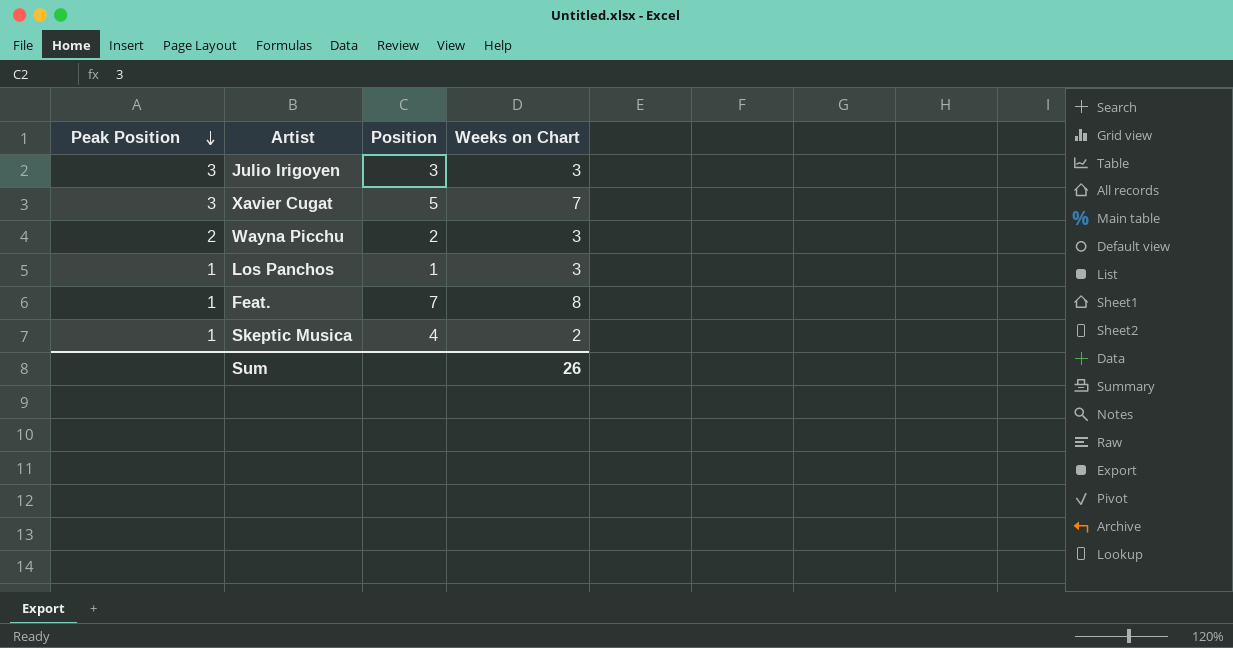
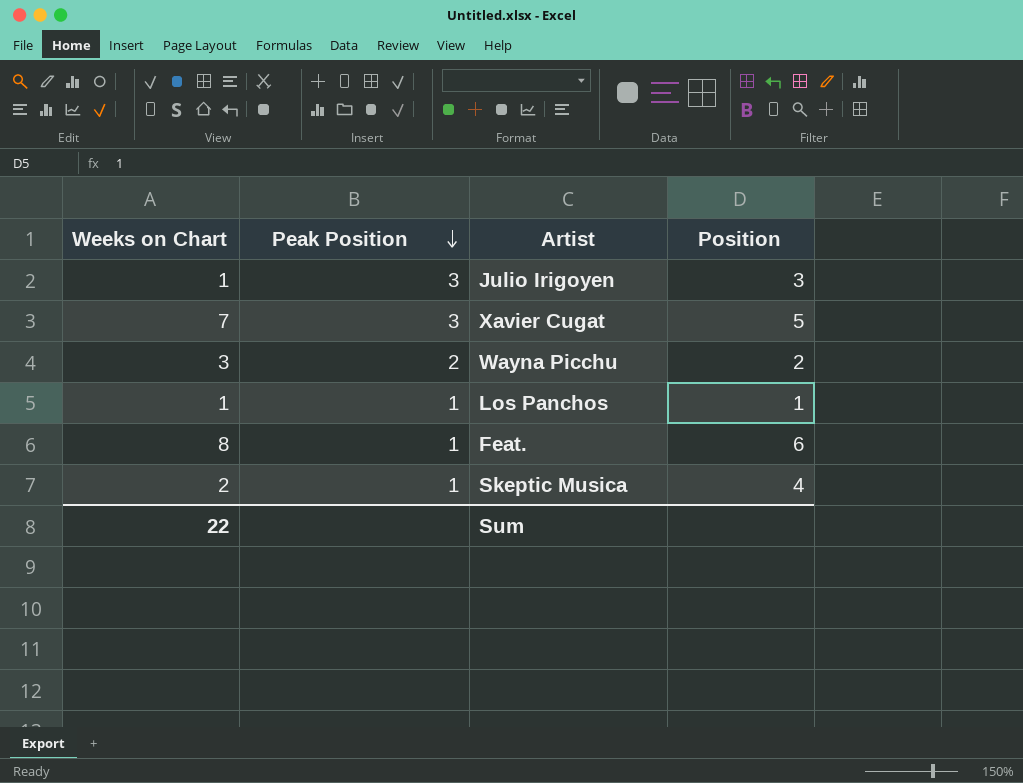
column Weeks on Chart | position: 4 -> 1
Julio Irigoyen | Weeks on Chart: 3 -> 1
Los Panchos | Weeks on Chart: 3 -> 1
Feat. | Position: 7 -> 6
Sum | Weeks on Chart: 26 -> 22

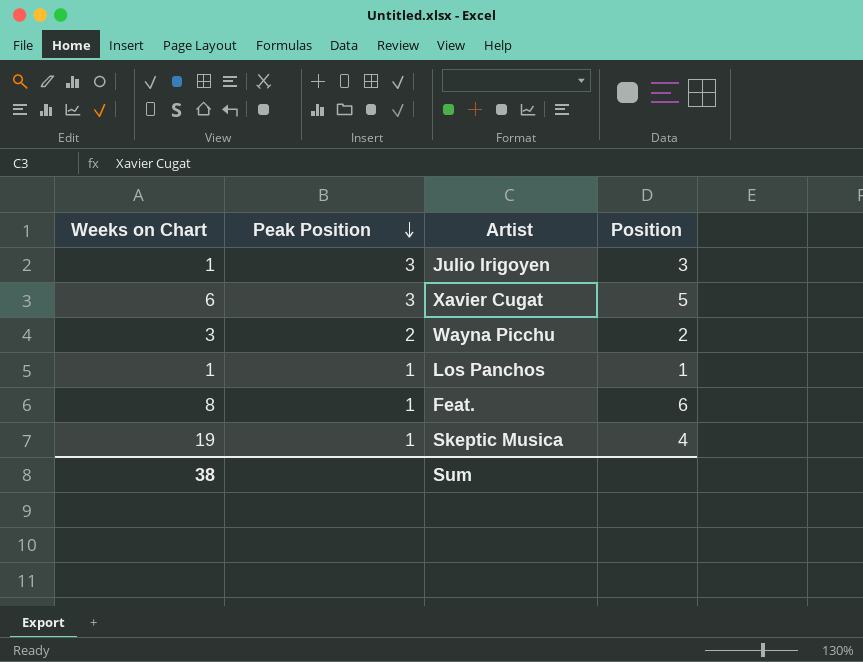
Xavier Cugat | Weeks on Chart: 7 -> 6
Skeptic Musica | Weeks on Chart: 2 -> 19
Sum | Weeks on Chart: 22 -> 38

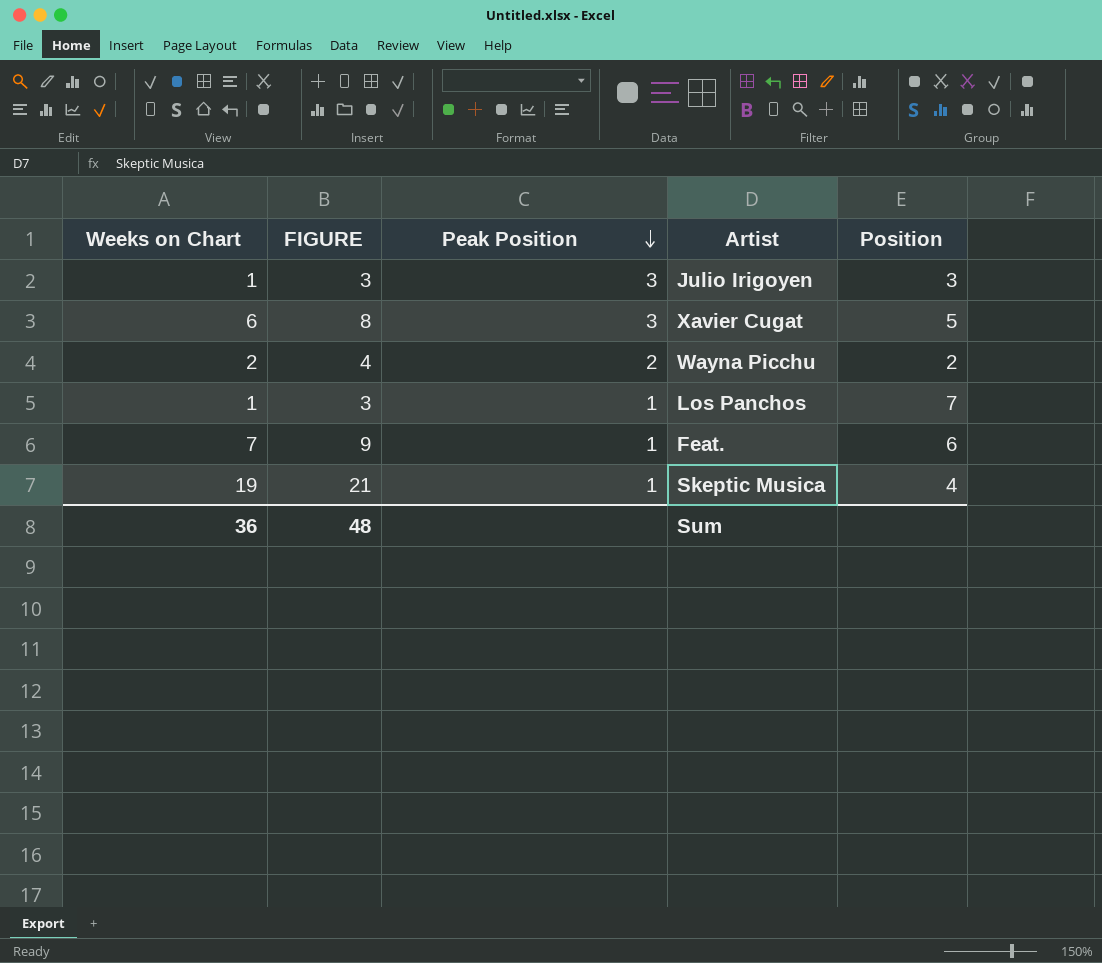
column FIGURE | formula: none -> [Weeks on Chart] + 2
Wayna Picchu | Weeks on Chart: 3 -> 2
Los Panchos | Position: 1 -> 7
Feat. | Weeks on Chart: 8 -> 7
Sum | Weeks on Chart: 38 -> 36

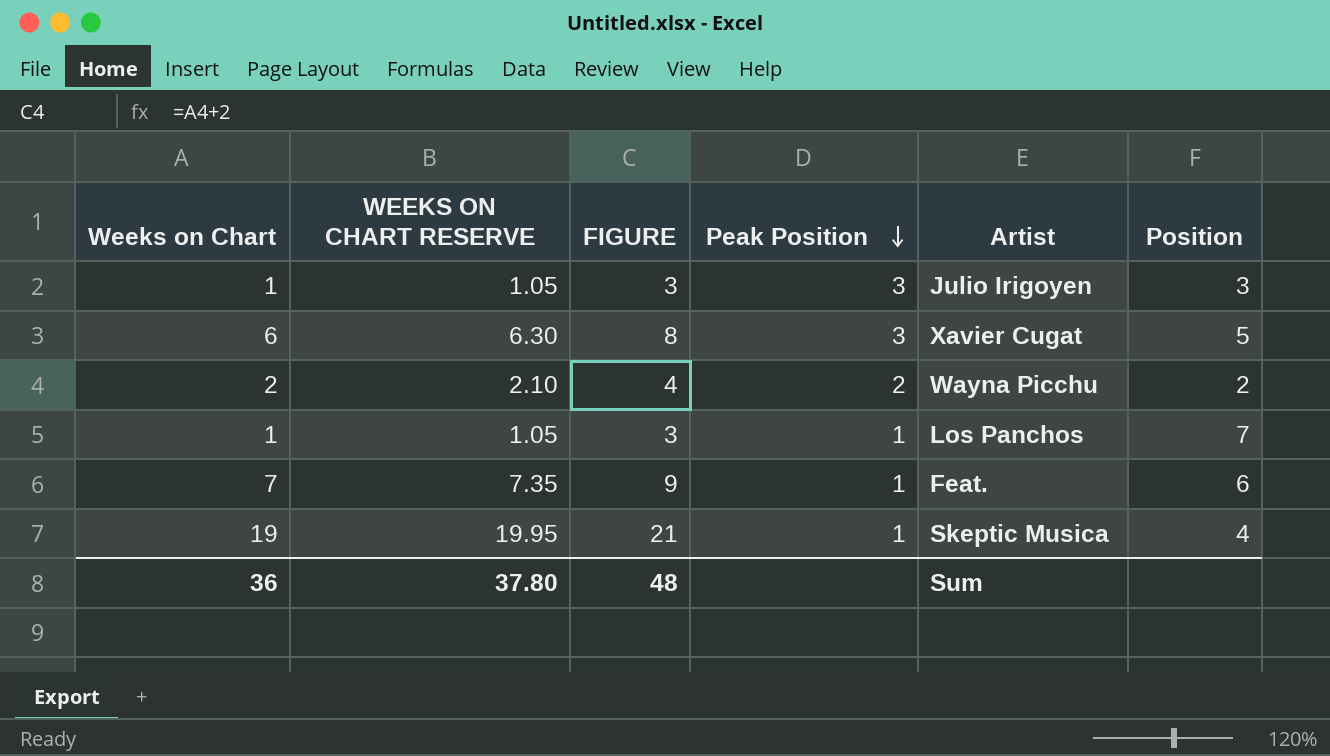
column WEEKS ON CHART RESERVE | formula: none -> [Weeks on Chart] * 1.05

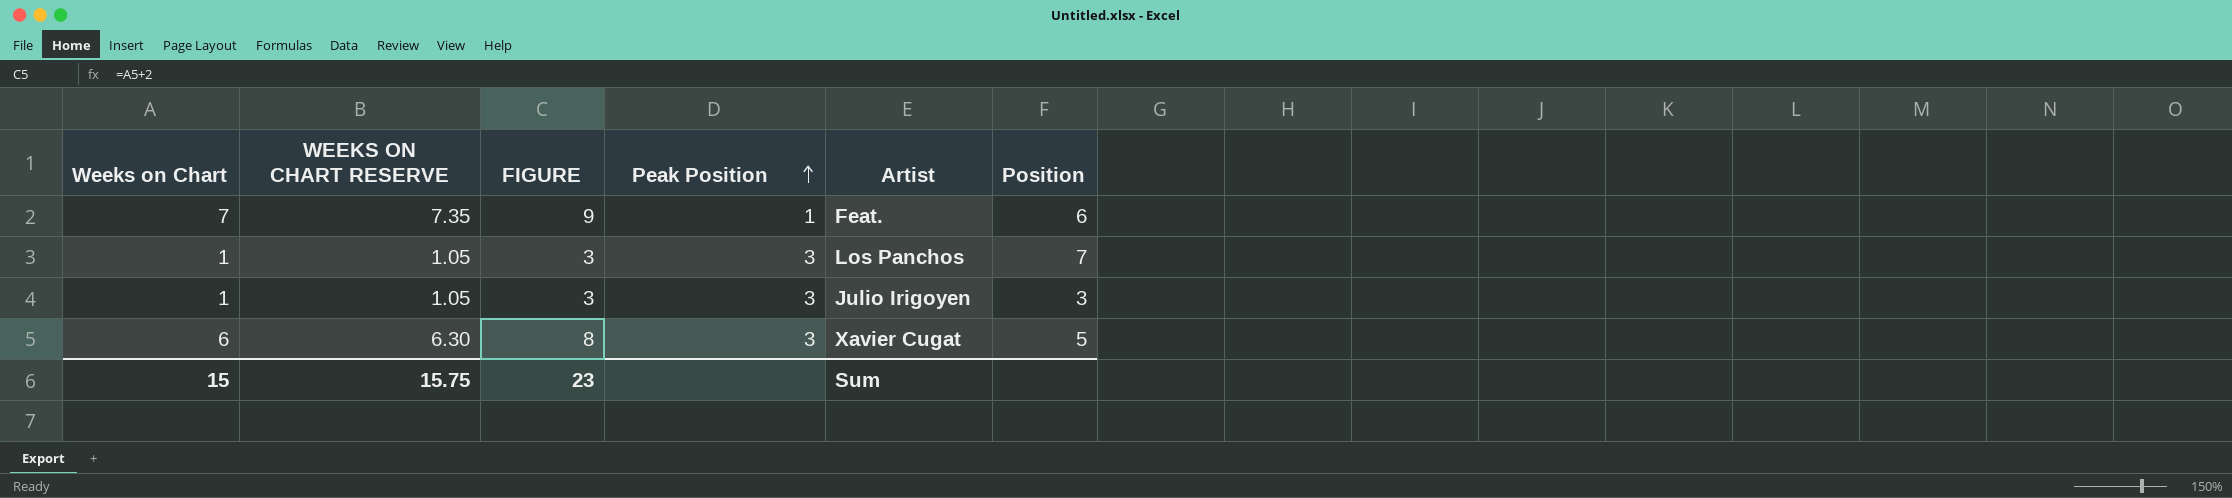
row order: Peak Position descending -> Peak Position ascending
row Wayna Picchu: 2 | 2.10 | 4 | 2 | 2 -> none
row Skeptic Musica: 19 | 19.95 | 21 | 1 | 4 -> none
Los Panchos | Peak Position: 1 -> 3
Sum | Weeks on Chart: 36 -> 15
Sum | WEEKS ON CHART RESERVE: 37.80 -> 15.75
Sum | FIGURE: 48 -> 23

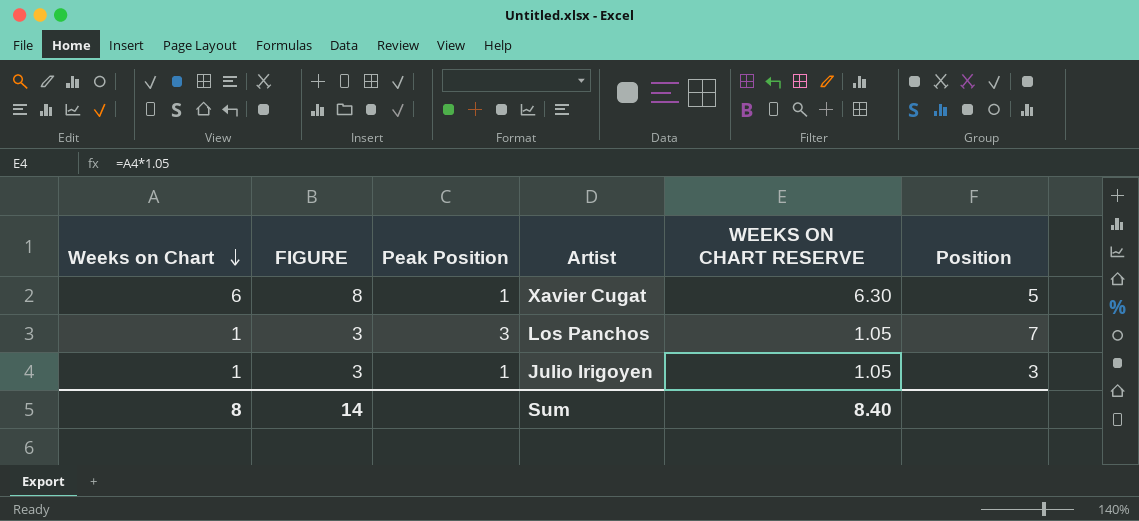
row order: Peak Position ascending -> Weeks on Chart descending
column WEEKS ON CHART RESERVE | position: 2 -> 5
row Feat.: 7 | 7.35 | 9 | 1 | 6 -> none
Xavier Cugat | Peak Position: 3 -> 1
Julio Irigoyen | Peak Position: 3 -> 1
Sum | Weeks on Chart: 15 -> 8
Sum | FIGURE: 23 -> 14
Sum | WEEKS ON CHART RESERVE: 15.75 -> 8.40

